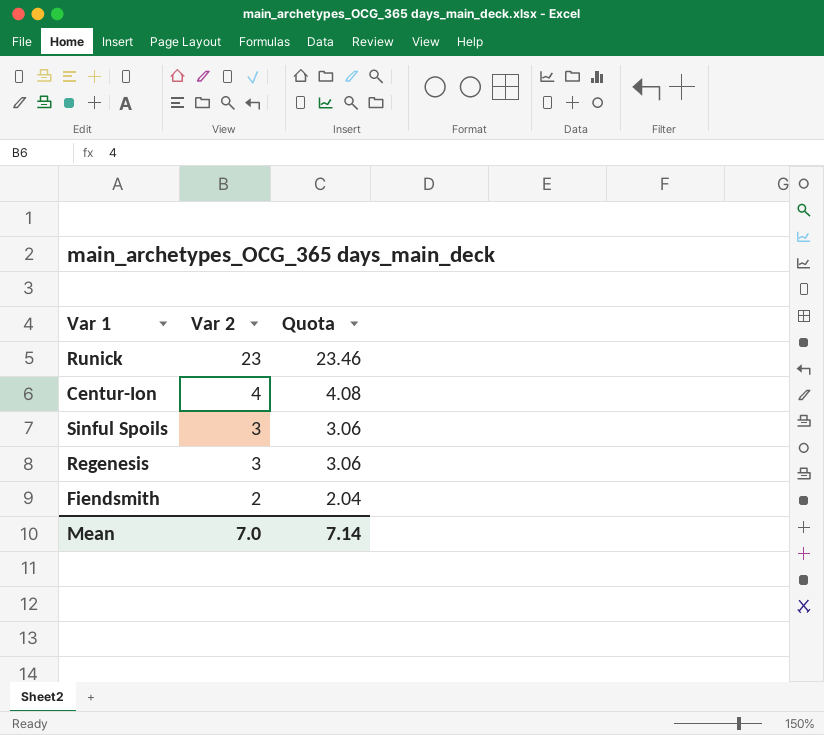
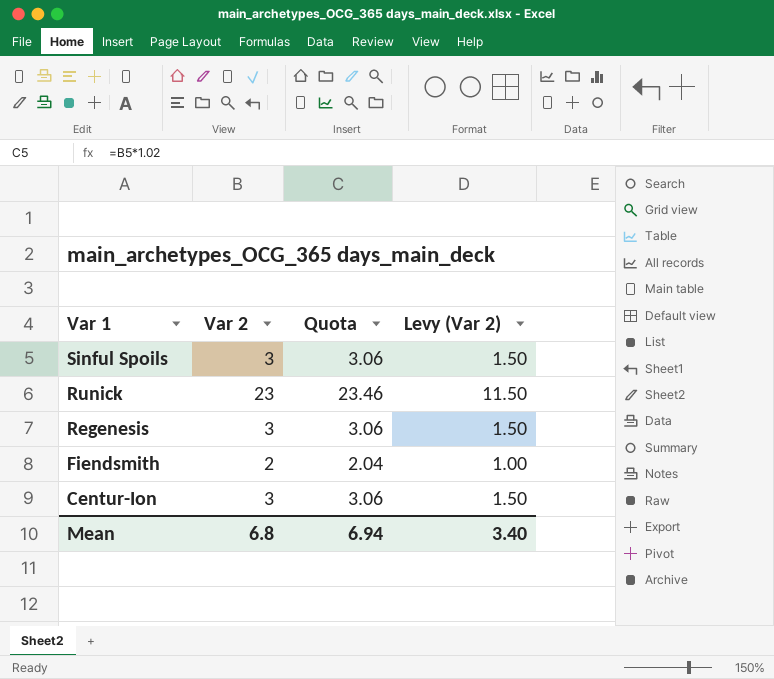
row order: Var 2 descending -> Var 1 descending
column Levy (Var 2) | formula: none -> [Var 2] * 0.5
Centur-Ion | Var 2: 4 -> 3
Centur-Ion | Quota: 4.08 -> 3.06
Mean | Var 2: 7.0 -> 6.8
Mean | Quota: 7.14 -> 6.94

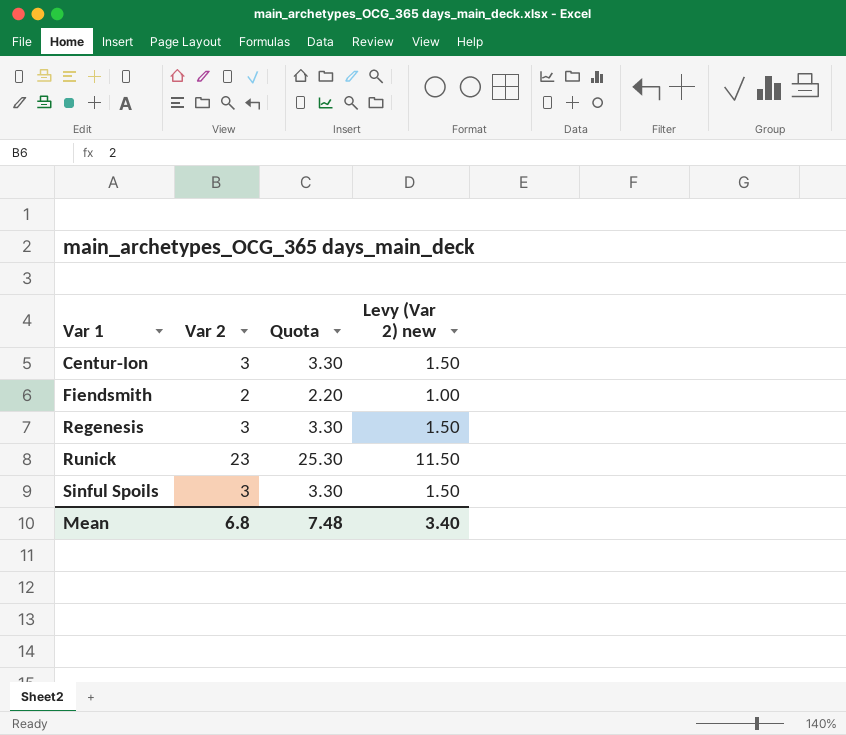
row order: Var 1 descending -> Var 1 ascending
column Quota | formula: [Var 2] * 1.02 -> [Var 2] * 1.1
column name: Levy (Var 2) -> Levy (Var 2) new
Mean | Quota: 6.94 -> 7.48

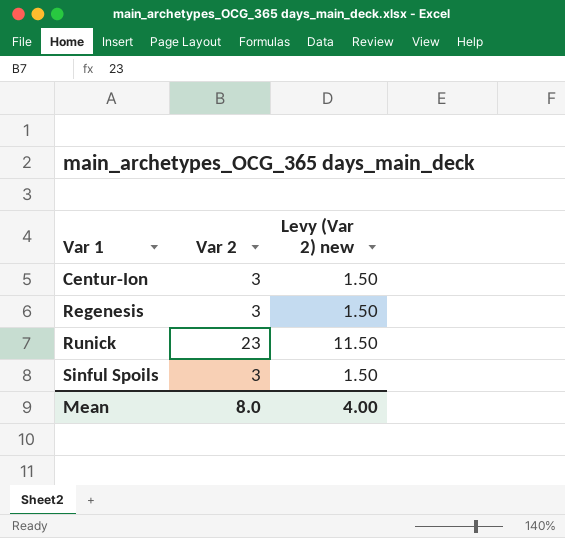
column Quota | formula: [Var 2] * 1.1 -> none
row Fiendsmith: 2 | 2.20 | 1.00 -> none
Mean | Var 2: 6.8 -> 8.0
Mean | Levy (Var 2) new: 3.40 -> 4.00

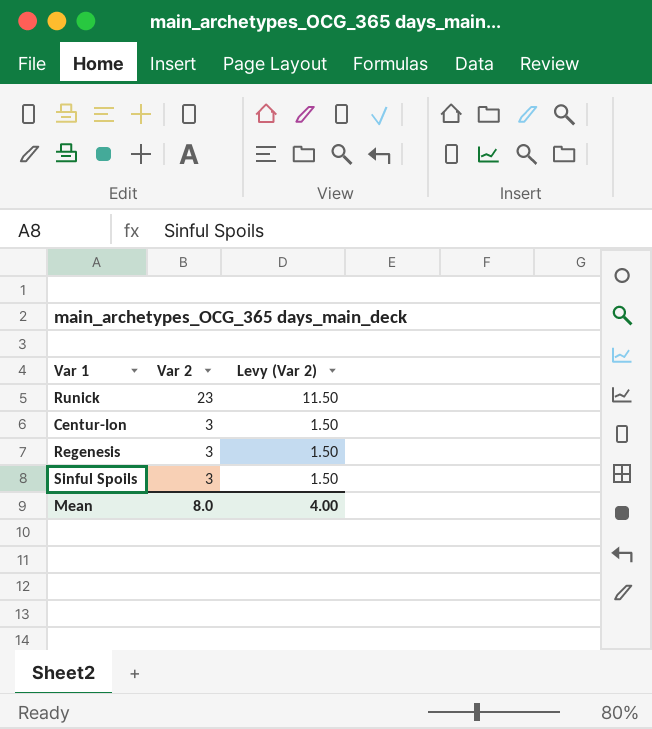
row order: Var 1 ascending -> Var 2 descending
column name: Levy (Var 2) new -> Levy (Var 2)

